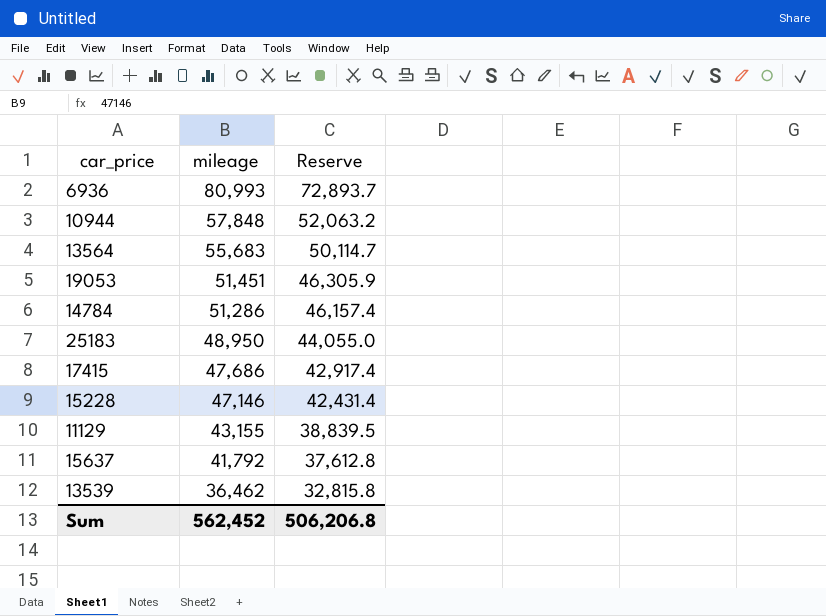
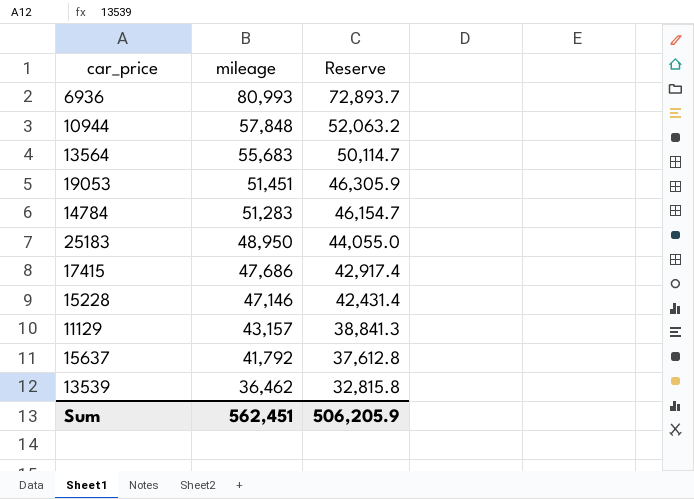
14784 | mileage: 51,286 -> 51,283
14784 | Reserve: 46,157.4 -> 46,154.7
11129 | mileage: 43,155 -> 43,157
11129 | Reserve: 38,839.5 -> 38,841.3
Sum | mileage: 562,452 -> 562,451
Sum | Reserve: 506,206.8 -> 506,205.9

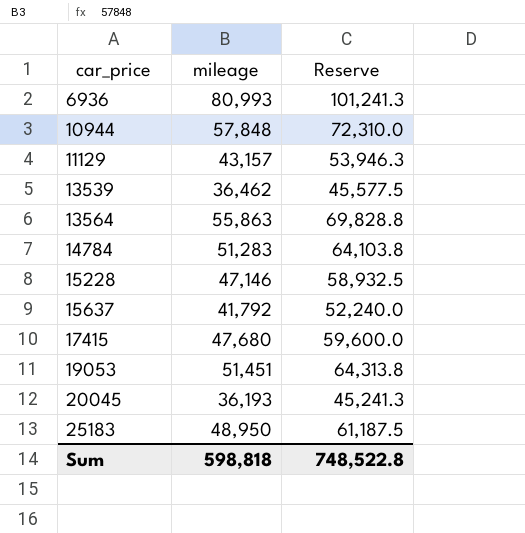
row order: mileage descending -> car_price ascending
column Reserve | formula: [mileage] * 0.9 -> [mileage] * 1.25
13564 | mileage: 55,683 -> 55,863
17415 | mileage: 47,686 -> 47,680
row 20045: none -> 36,193 | 45,241.3
Sum | mileage: 562,451 -> 598,818
Sum | Reserve: 506,205.9 -> 748,522.8

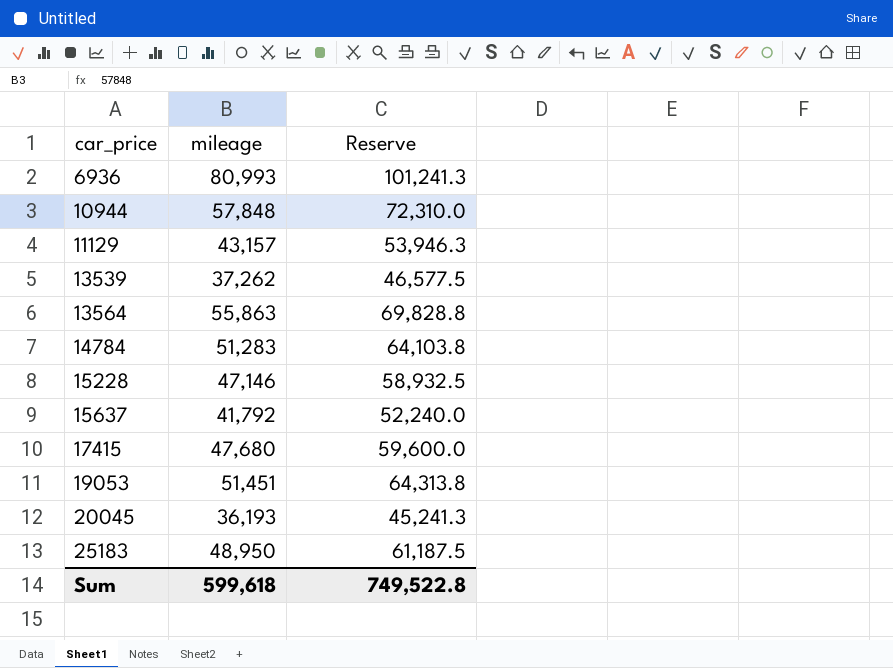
13539 | mileage: 36,462 -> 37,262
13539 | Reserve: 45,577.5 -> 46,577.5
Sum | mileage: 598,818 -> 599,618
Sum | Reserve: 748,522.8 -> 749,522.8

